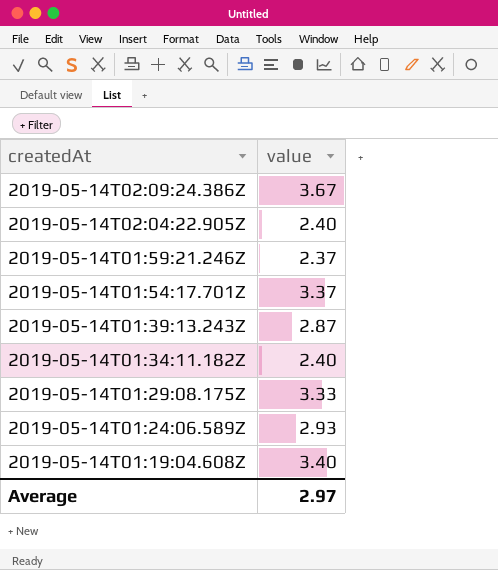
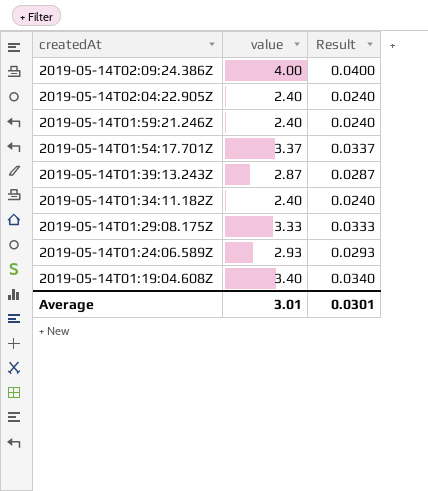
column Result | formula: none -> [value] * 0.01
2019-05-14T02:09:24.386Z | value: 3.67 -> 4.00
2019-05-14T01:59:21.246Z | value: 2.37 -> 2.40
Average | value: 2.97 -> 3.01

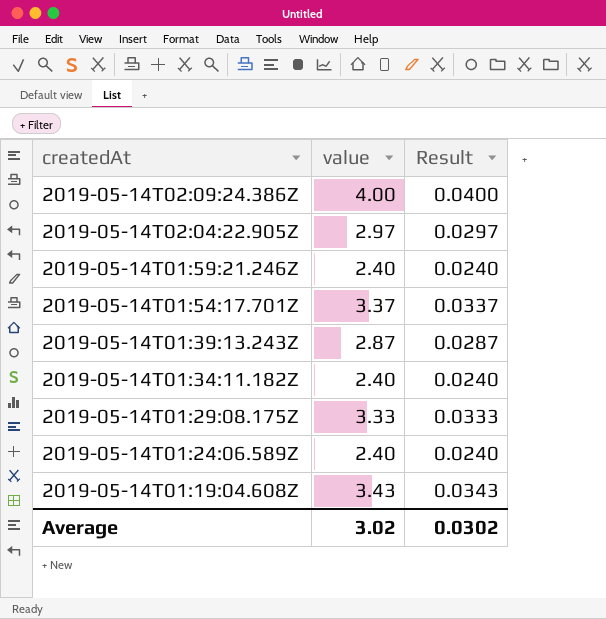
2019-05-14T02:04:22.905Z | value: 2.40 -> 2.97
2019-05-14T02:04:22.905Z | Result: 0.0240 -> 0.0297
2019-05-14T01:24:06.589Z | value: 2.93 -> 2.40
2019-05-14T01:24:06.589Z | Result: 0.0293 -> 0.0240
2019-05-14T01:19:04.608Z | value: 3.40 -> 3.43
2019-05-14T01:19:04.608Z | Result: 0.0340 -> 0.0343
Average | value: 3.01 -> 3.02
Average | Result: 0.0301 -> 0.0302

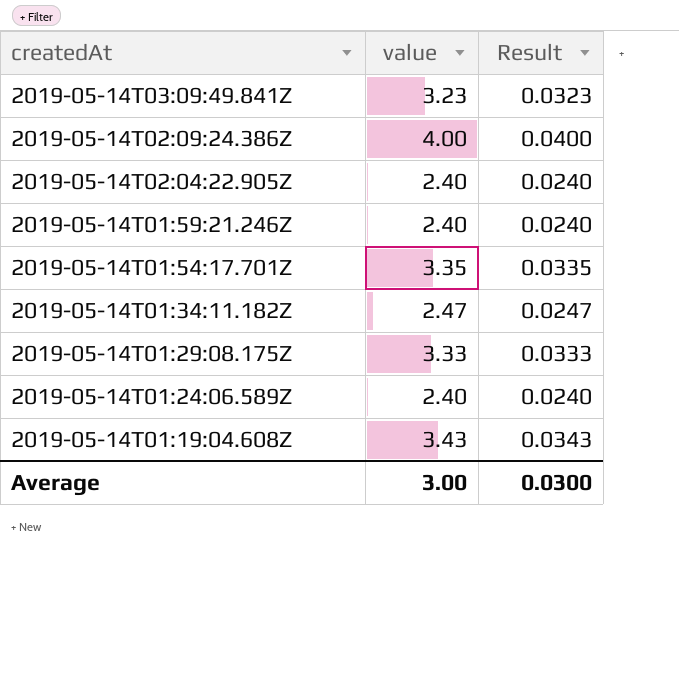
row 2019-05-14T01:39:13.243Z: 2.87 | 0.0287 -> none
row 2019-05-14T03:09:49.841Z: none -> 3.23 | 0.0323
2019-05-14T02:04:22.905Z | value: 2.97 -> 2.40
2019-05-14T02:04:22.905Z | Result: 0.0297 -> 0.0240
2019-05-14T01:54:17.701Z | value: 3.37 -> 3.35
2019-05-14T01:54:17.701Z | Result: 0.0337 -> 0.0335
2019-05-14T01:34:11.182Z | value: 2.40 -> 2.47
2019-05-14T01:34:11.182Z | Result: 0.0240 -> 0.0247
Average | value: 3.02 -> 3.00
Average | Result: 0.0302 -> 0.0300

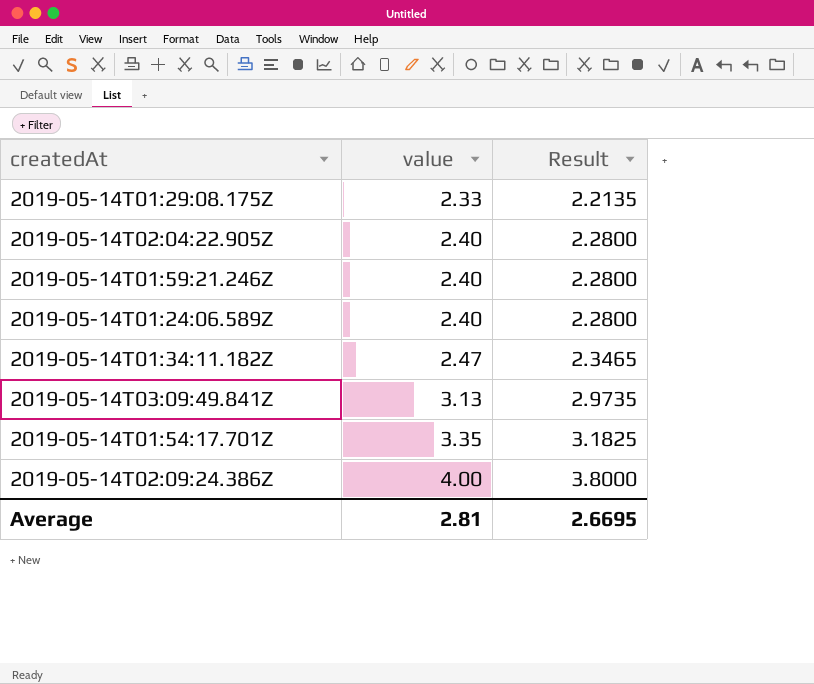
row order: createdAt descending -> value ascending
column Result | formula: [value] * 0.01 -> [value] * 0.95
row 2019-05-14T01:19:04.608Z: 3.43 | 0.0343 -> none
2019-05-14T01:29:08.175Z | value: 3.33 -> 2.33
2019-05-14T03:09:49.841Z | value: 3.23 -> 3.13
Average | value: 3.00 -> 2.81
Average | Result: 0.0300 -> 2.6695

